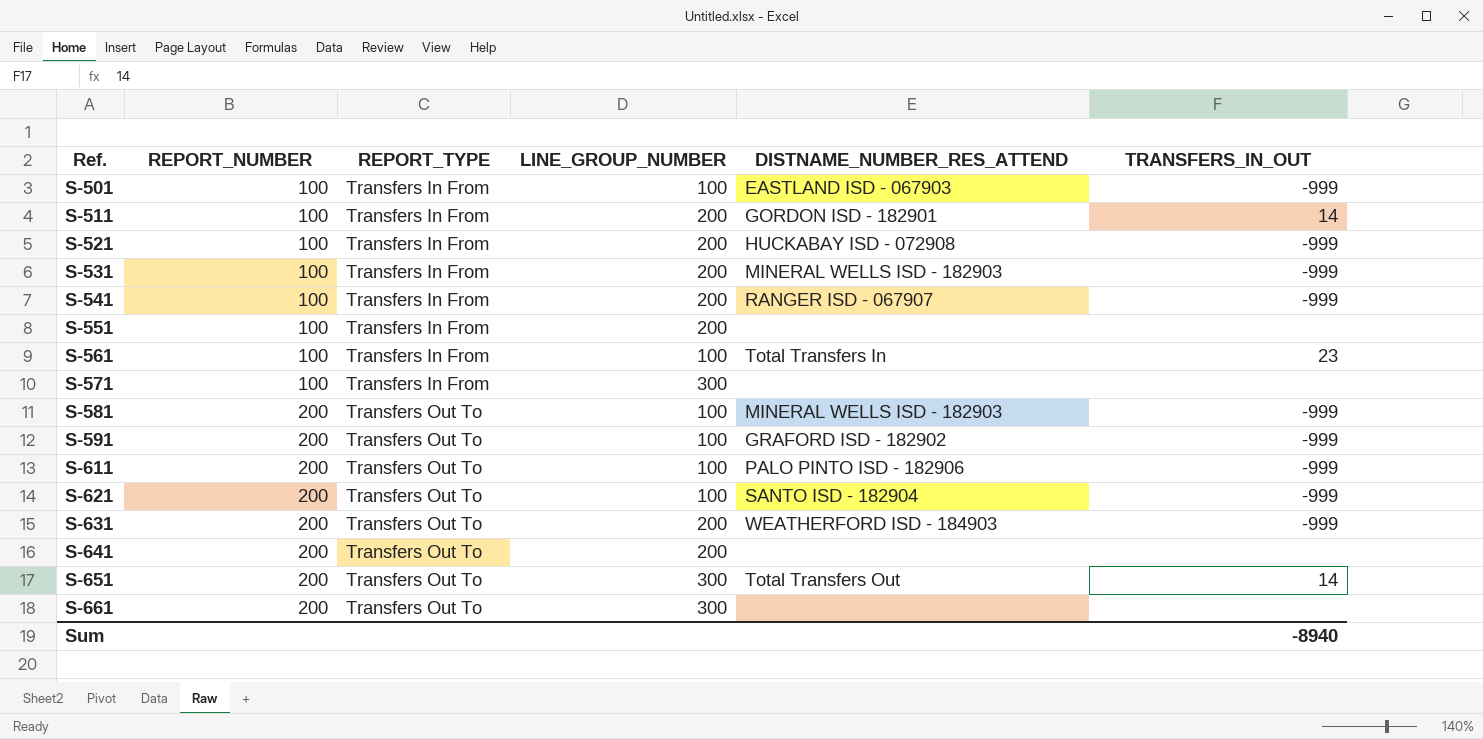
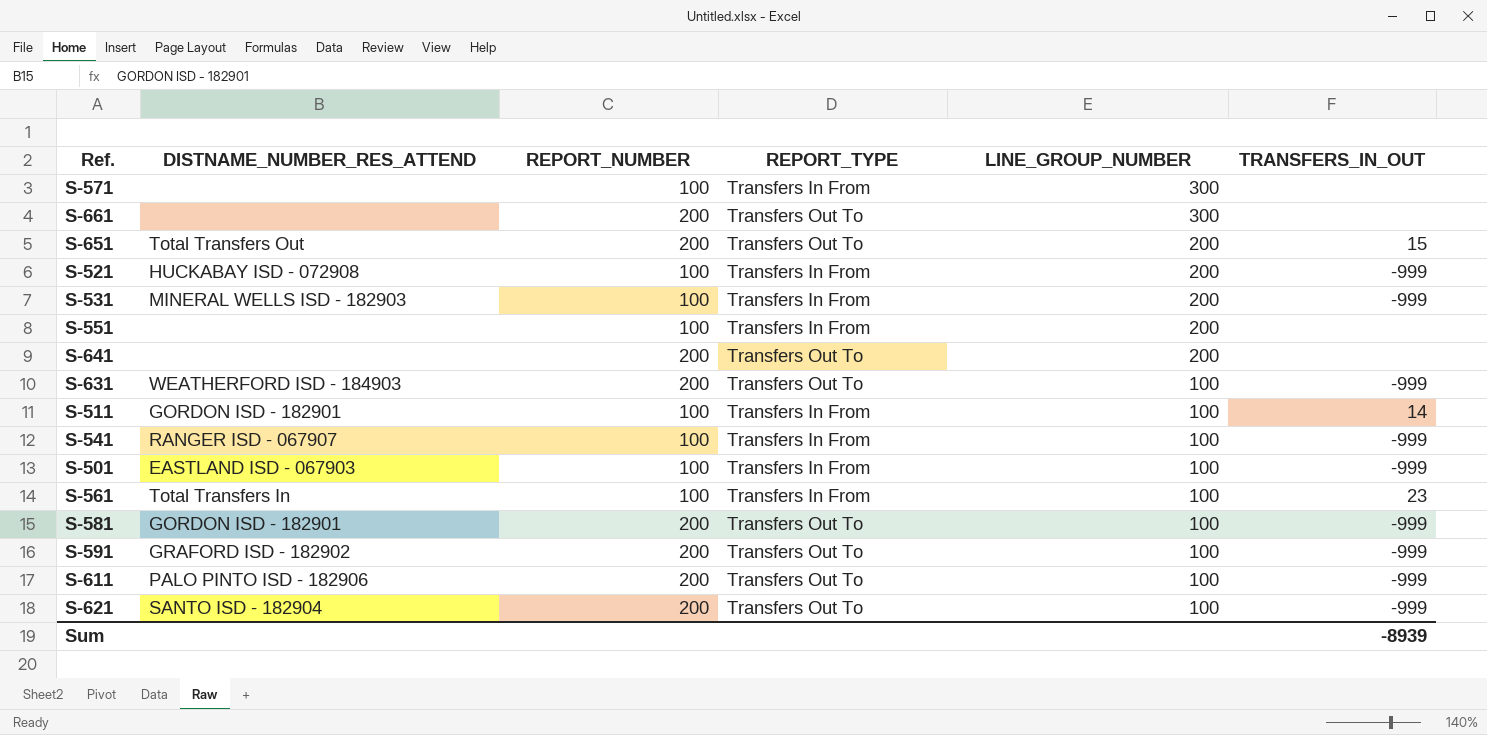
row order: Ref. ascending -> LINE_GROUP_NUMBER descending
column DISTNAME_NUMBER_RES_ATTEND | position: 5 -> 2
S-651 | LINE_GROUP_NUMBER: 300 -> 200
S-651 | TRANSFERS_IN_OUT: 14 -> 15
S-631 | LINE_GROUP_NUMBER: 200 -> 100
S-511 | LINE_GROUP_NUMBER: 200 -> 100
S-541 | LINE_GROUP_NUMBER: 200 -> 100
S-581 | DISTNAME_NUMBER_RES_ATTEND: MINERAL WELLS ISD - 182903 -> GORDON ISD - 182901
Sum | TRANSFERS_IN_OUT: -8940 -> -8939

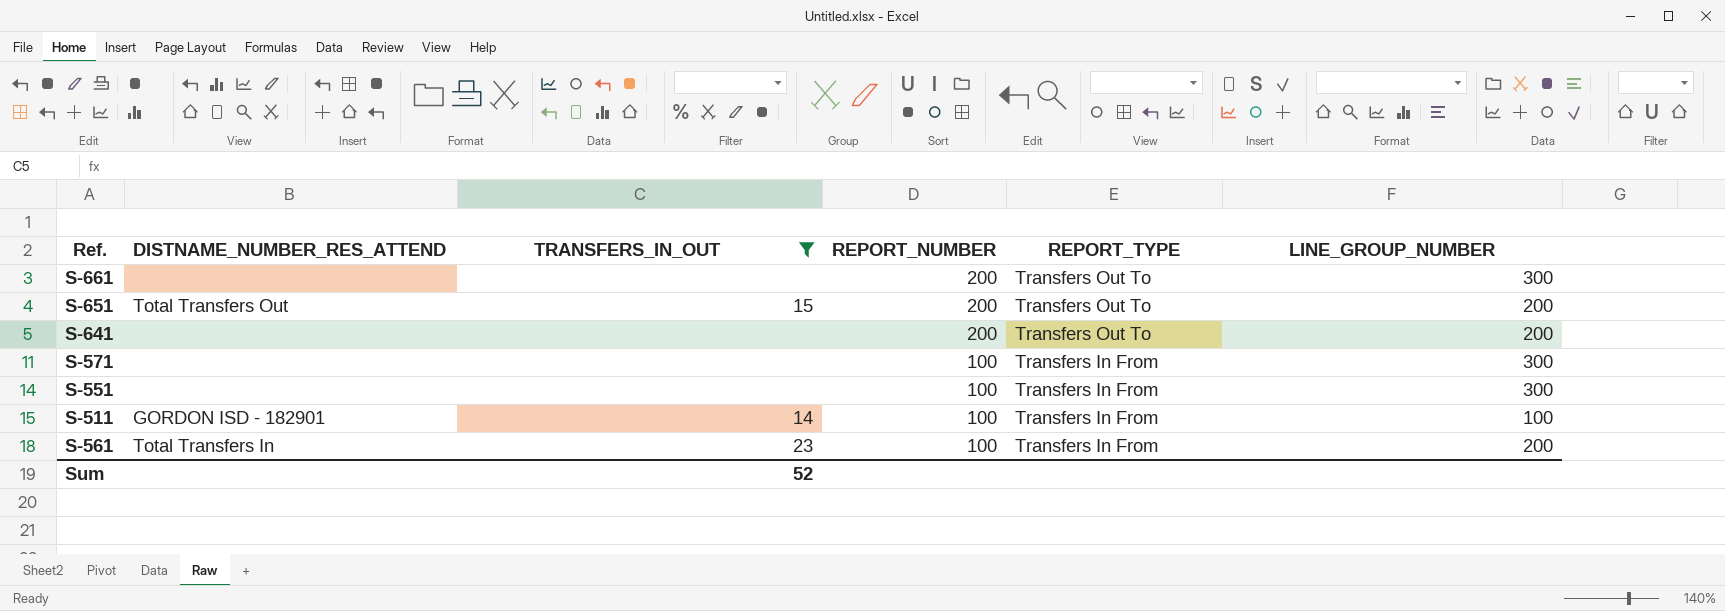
filter: none -> TRANSFERS_IN_OUT != -999
row order: LINE_GROUP_NUMBER descending -> REPORT_NUMBER descending
column TRANSFERS_IN_OUT | position: 6 -> 3
S-551 | LINE_GROUP_NUMBER: 200 -> 300
S-561 | LINE_GROUP_NUMBER: 100 -> 200
Sum | TRANSFERS_IN_OUT: -8939 -> 52

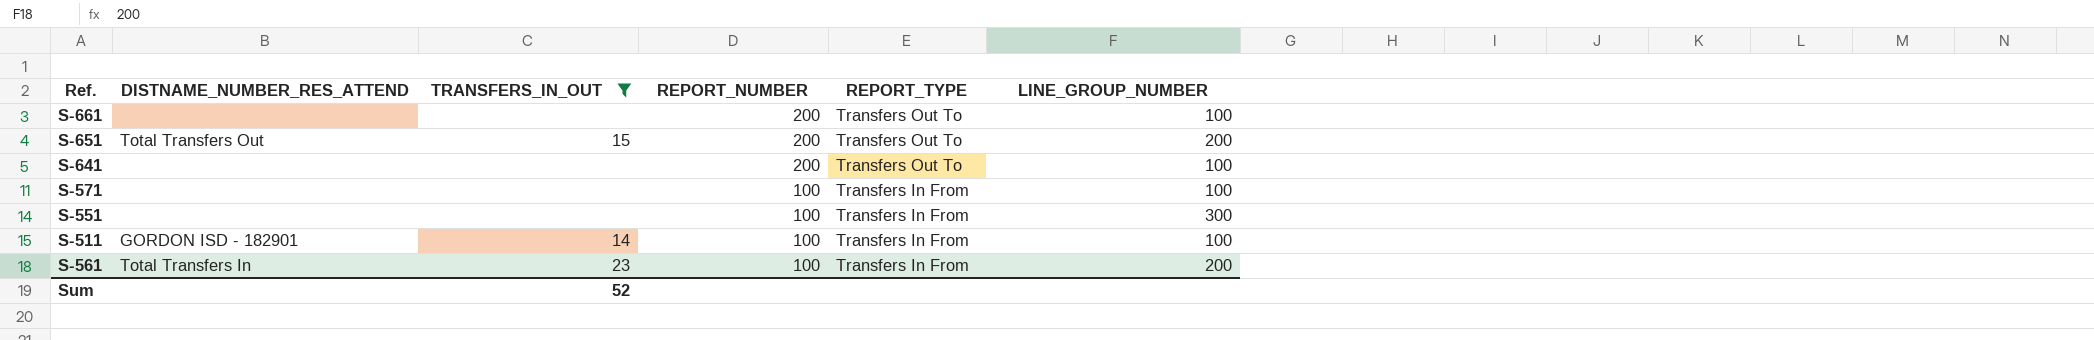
S-661 | LINE_GROUP_NUMBER: 300 -> 100
S-641 | LINE_GROUP_NUMBER: 200 -> 100
S-571 | LINE_GROUP_NUMBER: 300 -> 100

